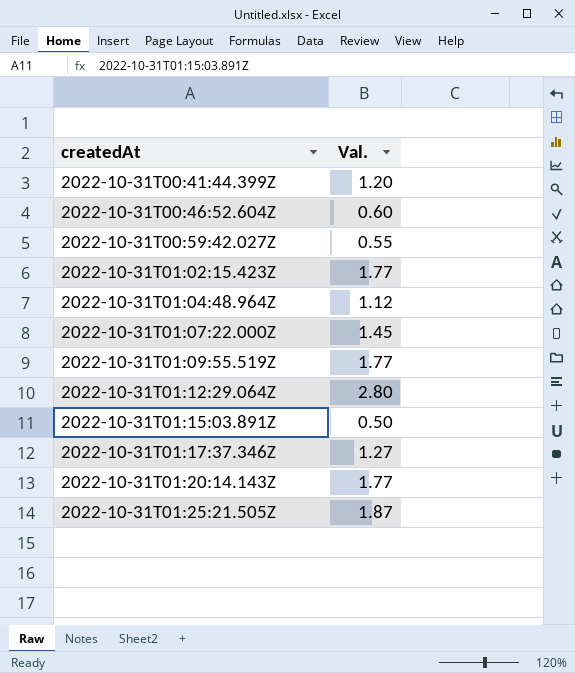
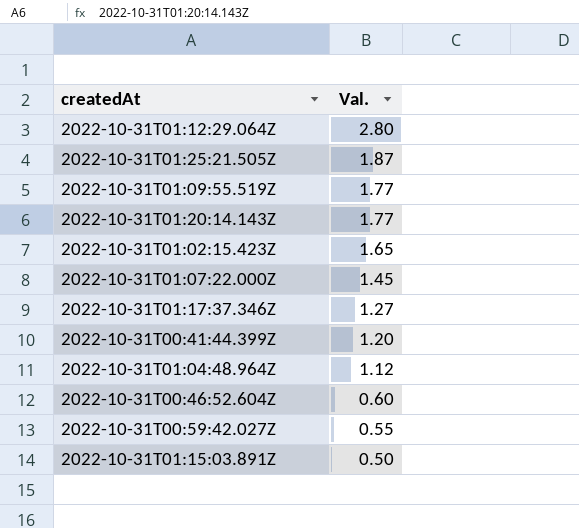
row order: createdAt ascending -> Val. descending
2022-10-31T01:02:15.423Z | Val.: 1.77 -> 1.65

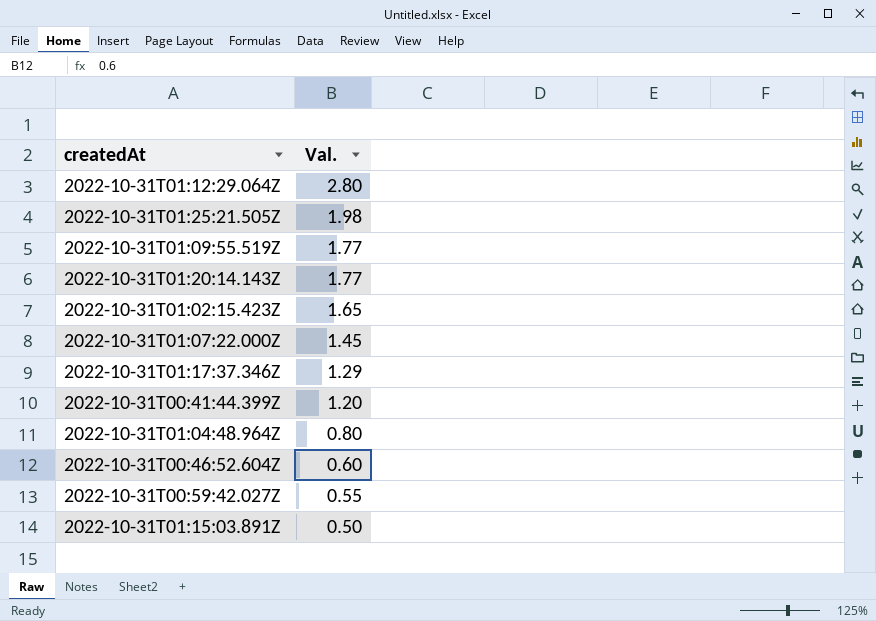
2022-10-31T01:25:21.505Z | Val.: 1.87 -> 1.98
2022-10-31T01:17:37.346Z | Val.: 1.27 -> 1.29
2022-10-31T01:04:48.964Z | Val.: 1.12 -> 0.80

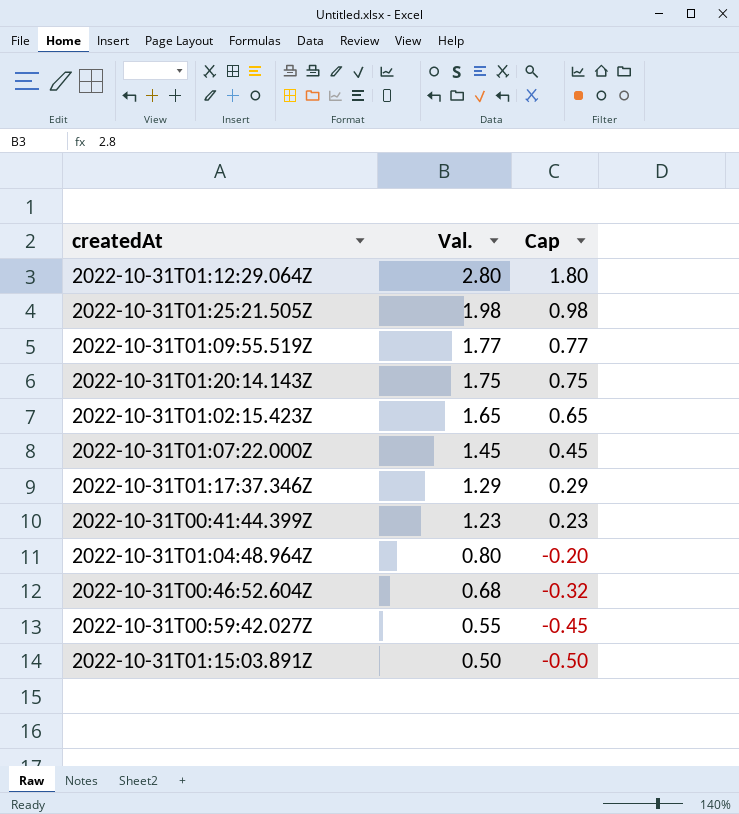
column Cap | formula: none -> [Val.] - 1
2022-10-31T01:20:14.143Z | Val.: 1.77 -> 1.75
2022-10-31T00:41:44.399Z | Val.: 1.20 -> 1.23
2022-10-31T00:46:52.604Z | Val.: 0.60 -> 0.68

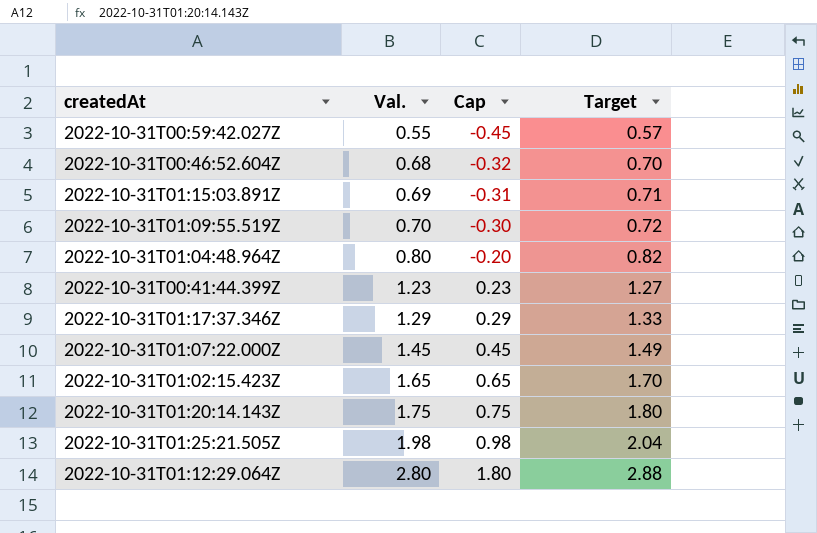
row order: Val. descending -> Val. ascending
column Target | formula: none -> [Val.] * 1.03
2022-10-31T01:15:03.891Z | Val.: 0.50 -> 0.69
2022-10-31T01:15:03.891Z | Cap: -0.50 -> -0.31
2022-10-31T01:09:55.519Z | Val.: 1.77 -> 0.70
2022-10-31T01:09:55.519Z | Cap: 0.77 -> -0.30

